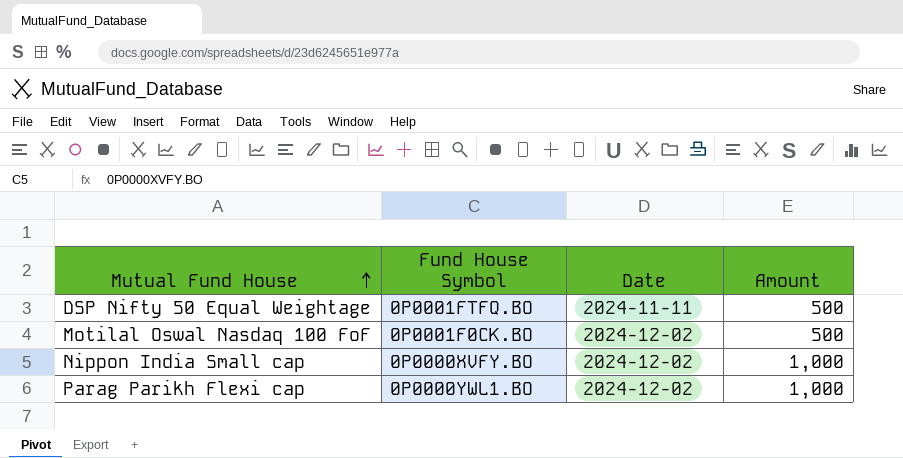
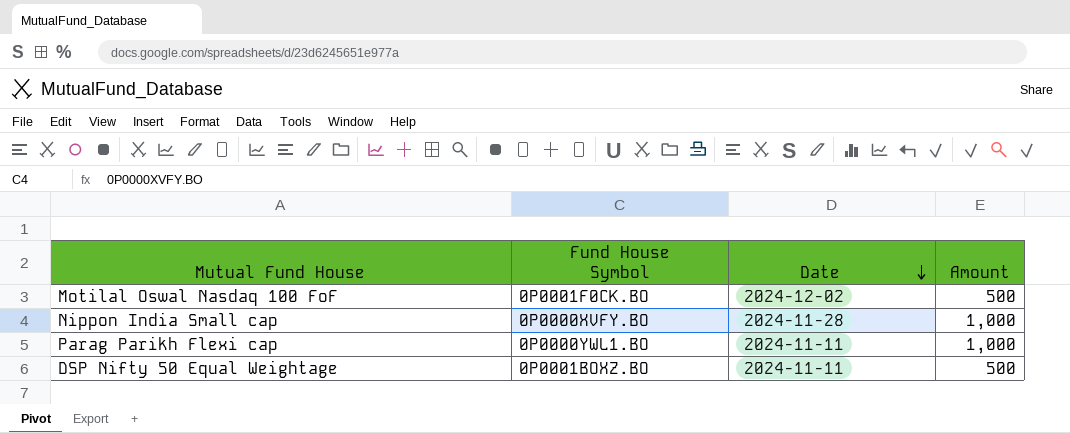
row order: Mutual Fund House ascending -> Date descending
Nippon India Small cap | Date: 2024-12-02 -> 2024-11-28
Parag Parikh Flexi cap | Date: 2024-12-02 -> 2024-11-11
DSP Nifty 50 Equal Weightage | Fund House Symbol: 0P0001FTFQ.BO -> 0P0001BOXZ.BO

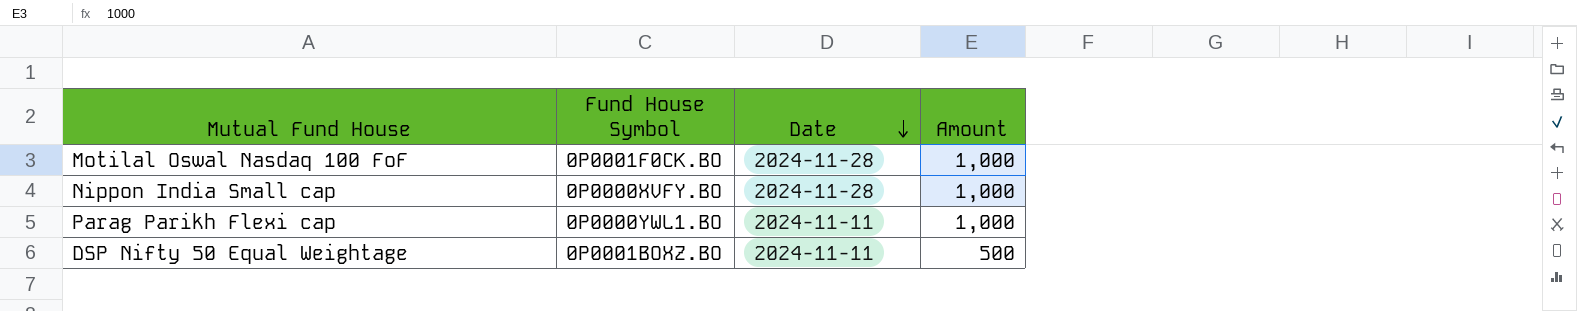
Motilal Oswal Nasdaq 100 FoF | Date: 2024-12-02 -> 2024-11-28
Motilal Oswal Nasdaq 100 FoF | Amount: 500 -> 1,000

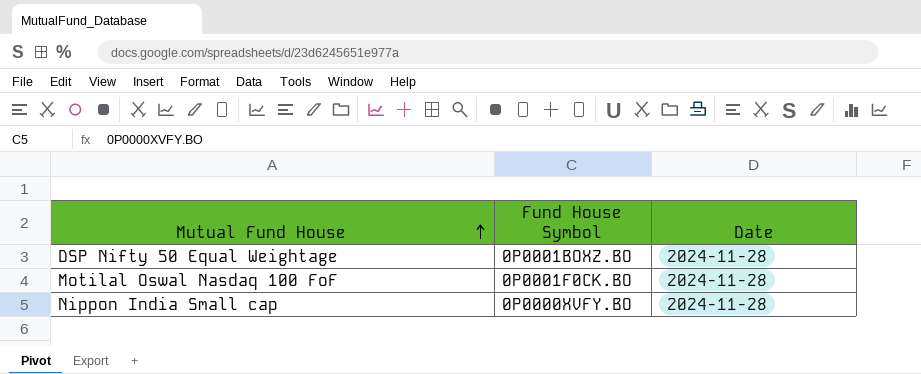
row order: Date descending -> Mutual Fund House ascending
column Amount | position: 4 -> none
row Parag Parikh Flexi cap: 0P0000YWL1.BO | 2024-11-11 | 1,000 -> none
DSP Nifty 50 Equal Weightage | Date: 2024-11-11 -> 2024-11-28

